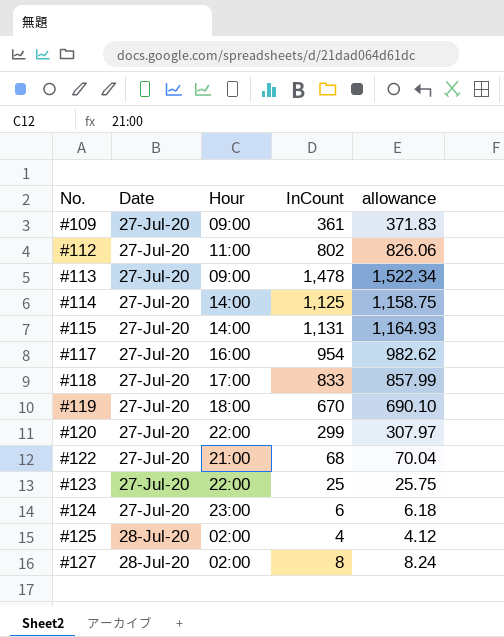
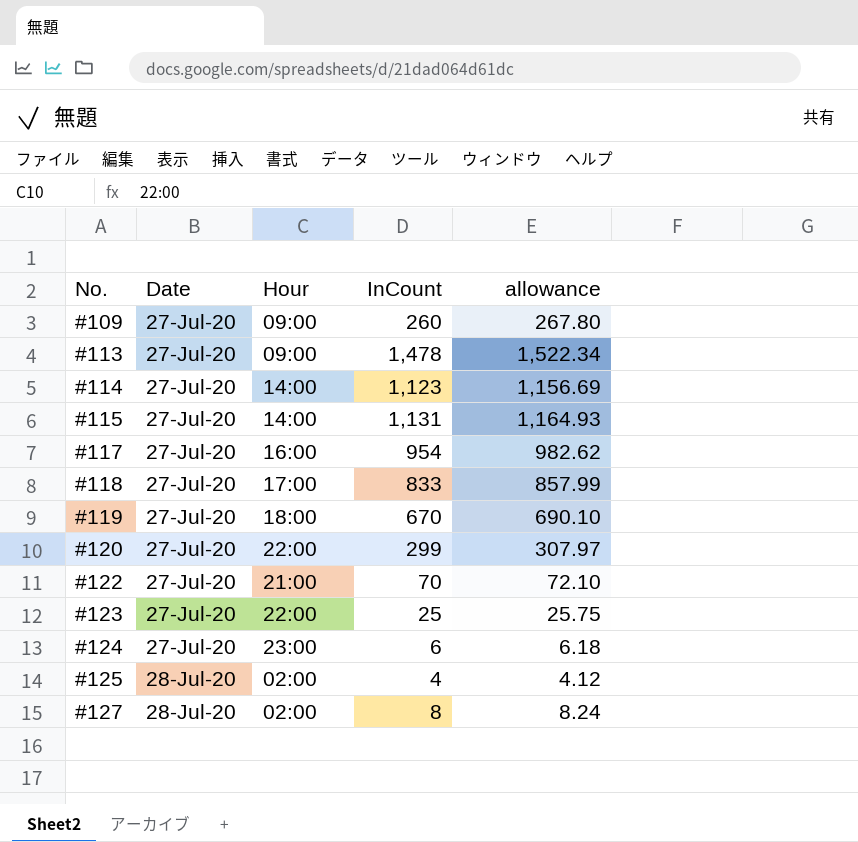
row #112: 27-Jul-20 | 11:00 | 802 | 826.06 -> none
#109 | InCount: 361 -> 260
#109 | allowance: 371.83 -> 267.80
#114 | InCount: 1,125 -> 1,123
#114 | allowance: 1,158.75 -> 1,156.69
#122 | InCount: 68 -> 70
#122 | allowance: 70.04 -> 72.10

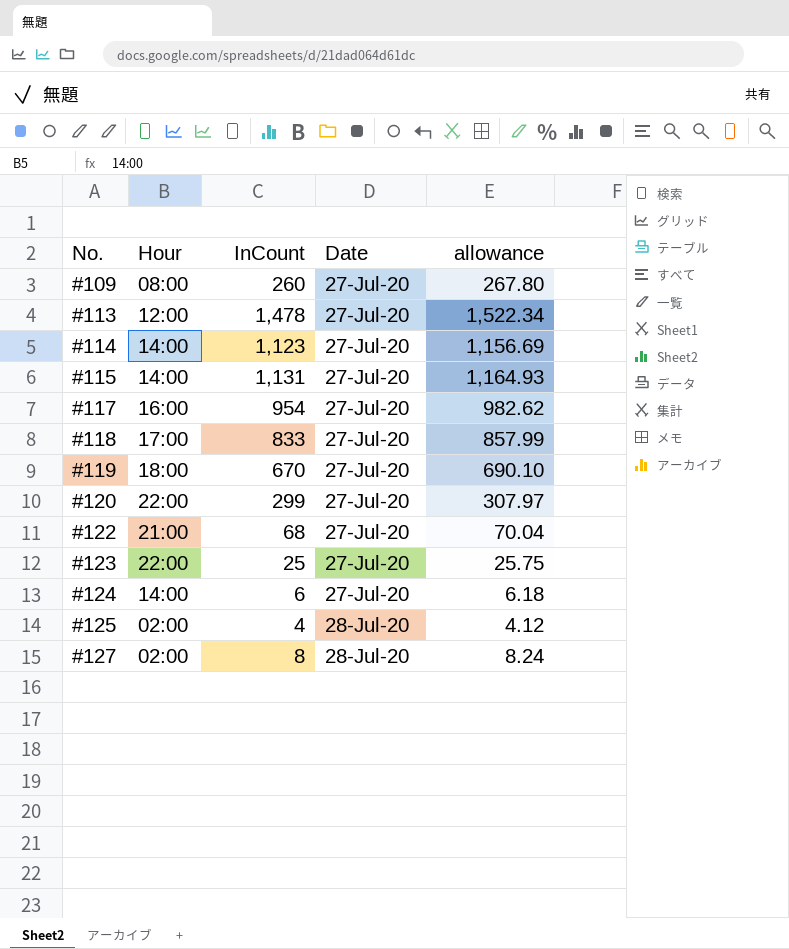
column Date | position: 2 -> 4
#109 | Hour: 09:00 -> 08:00
#113 | Hour: 09:00 -> 12:00
#122 | InCount: 70 -> 68
#122 | allowance: 72.10 -> 70.04
#124 | Hour: 23:00 -> 14:00

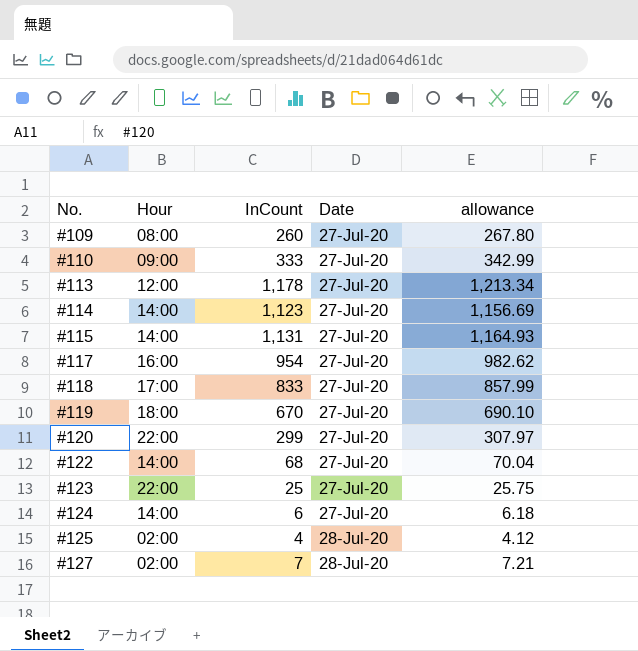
row #110: none -> 09:00 | 333 | 27-Jul-20 | 342.99
#113 | InCount: 1,478 -> 1,178
#113 | allowance: 1,522.34 -> 1,213.34
#122 | Hour: 21:00 -> 14:00
#127 | InCount: 8 -> 7
#127 | allowance: 8.24 -> 7.21

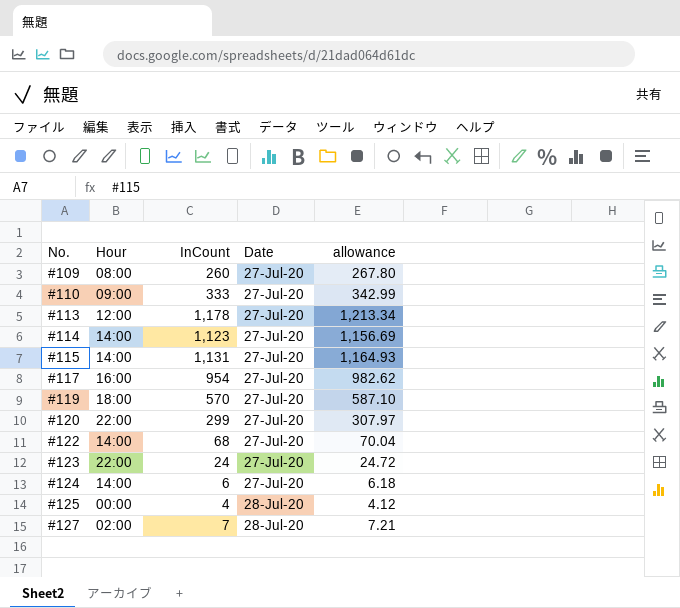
row #118: 17:00 | 833 | 27-Jul-20 | 857.99 -> none
#119 | InCount: 670 -> 570
#119 | allowance: 690.10 -> 587.10
#123 | InCount: 25 -> 24
#123 | allowance: 25.75 -> 24.72
#125 | Hour: 02:00 -> 00:00

